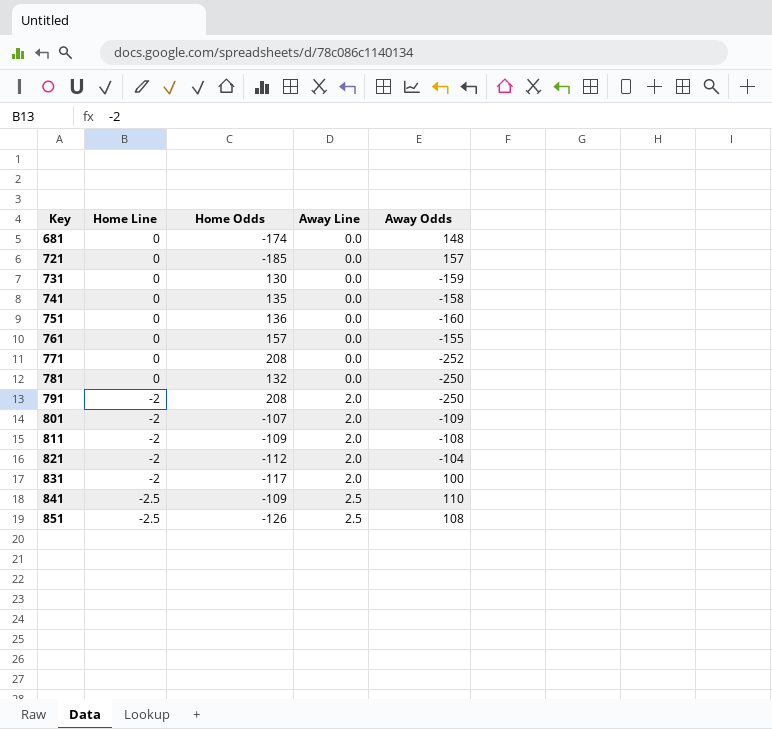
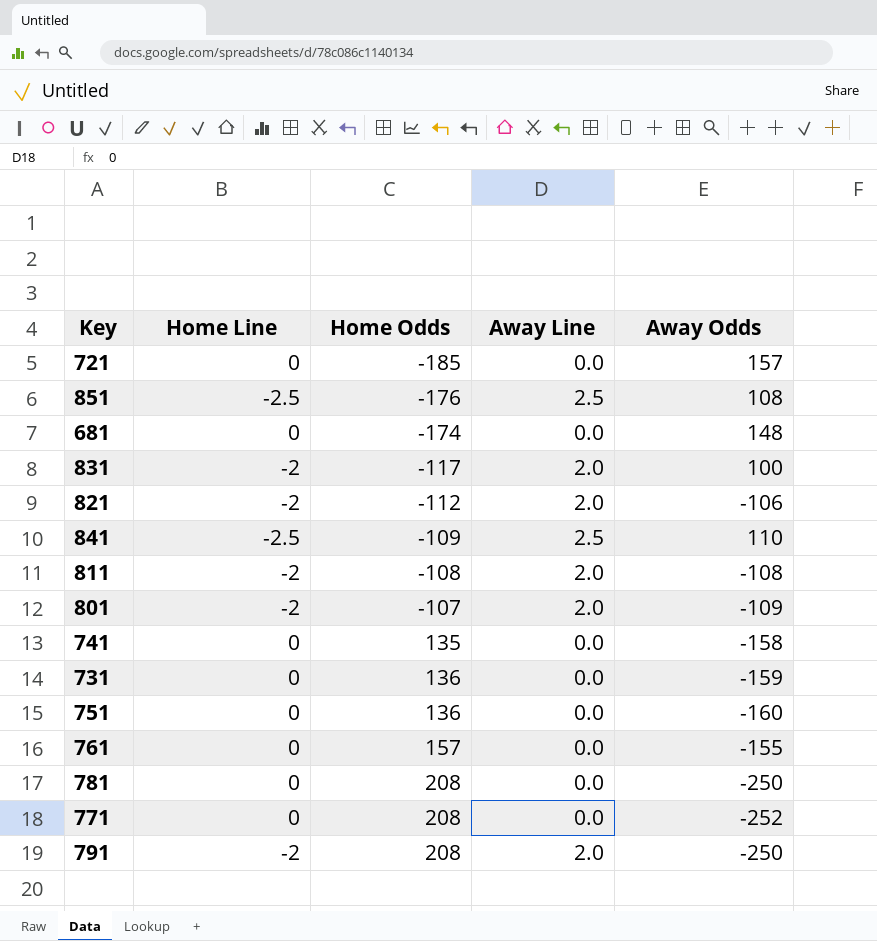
row order: Key ascending -> Home Odds ascending
851 | Home Odds: -126 -> -176
821 | Away Odds: -104 -> -106
811 | Home Odds: -109 -> -108
731 | Home Odds: 130 -> 136
781 | Home Odds: 132 -> 208

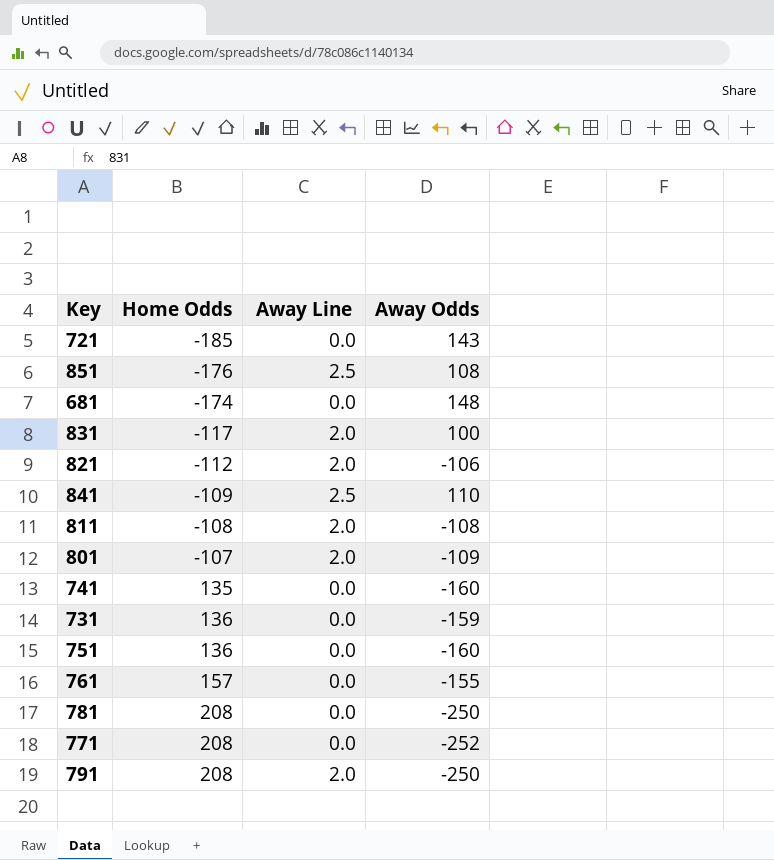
column Home Line | position: 2 -> none
721 | Away Odds: 157 -> 143
741 | Away Odds: -158 -> -160

